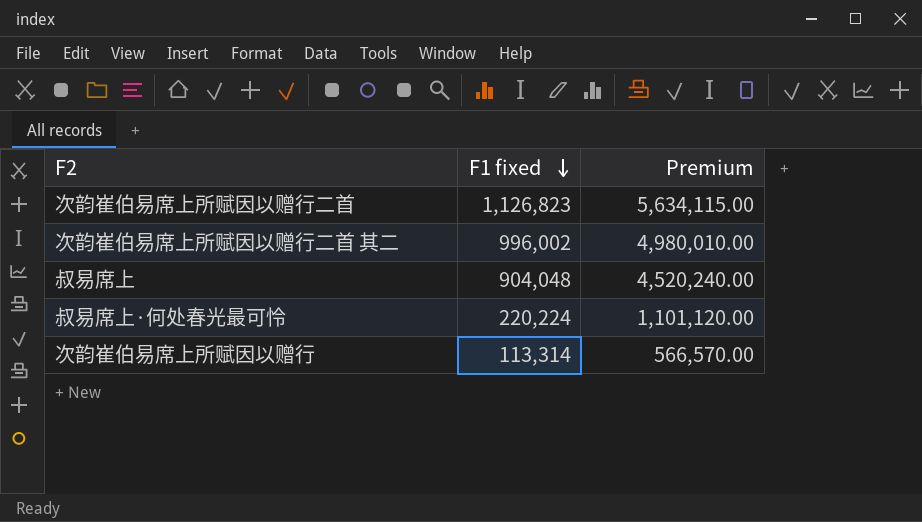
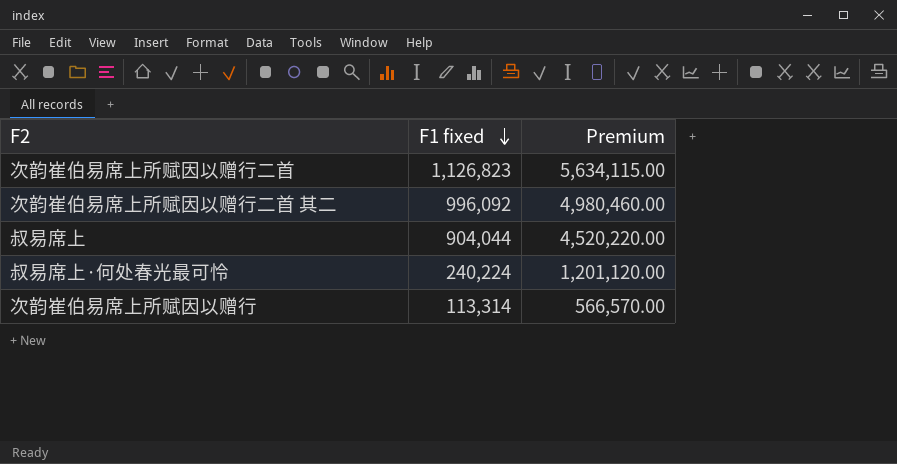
次韵崔伯易席上所赋因以赠行二首 其二 | F1 fixed: 996,002 -> 996,092
次韵崔伯易席上所赋因以赠行二首 其二 | Premium: 4,980,010.00 -> 4,980,460.00
叔易席上 | F1 fixed: 904,048 -> 904,044
叔易席上 | Premium: 4,520,240.00 -> 4,520,220.00
叔易席上·何处春光最可怜 | F1 fixed: 220,224 -> 240,224
叔易席上·何处春光最可怜 | Premium: 1,101,120.00 -> 1,201,120.00

